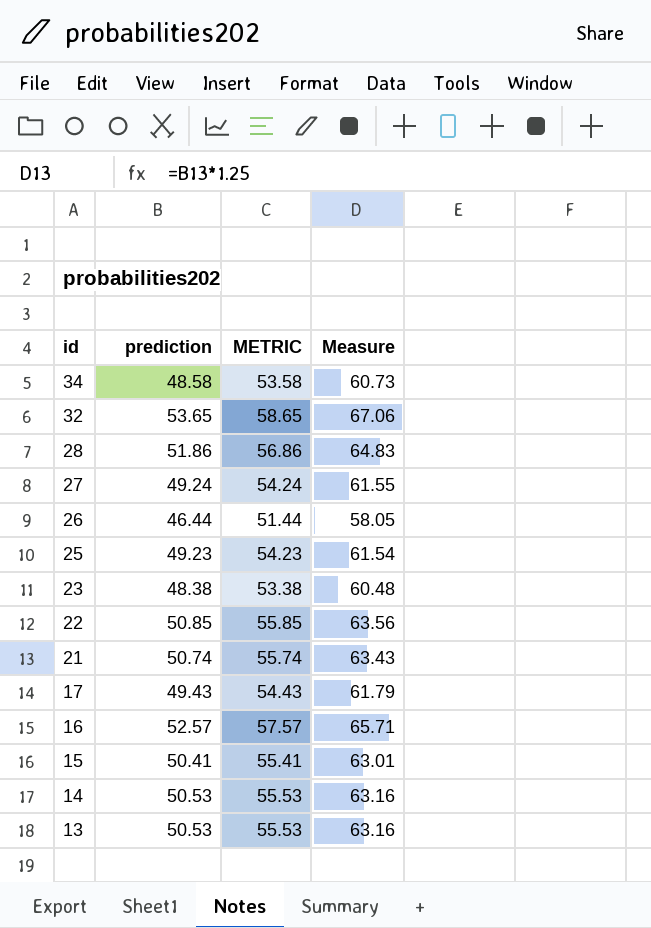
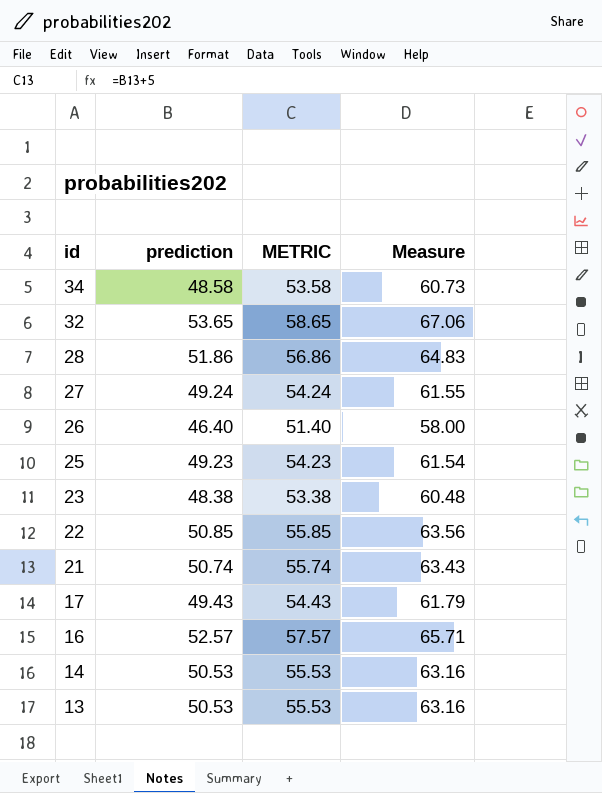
row 15: 50.41 | 55.41 | 63.01 -> none
26 | prediction: 46.44 -> 46.40
26 | METRIC: 51.44 -> 51.40
26 | Measure: 58.05 -> 58.00

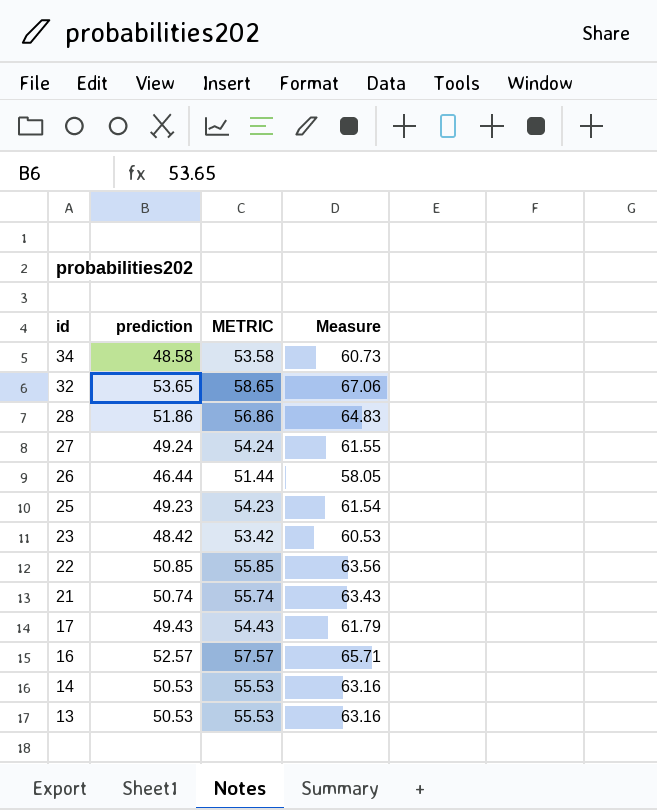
26 | prediction: 46.40 -> 46.44
26 | METRIC: 51.40 -> 51.44
26 | Measure: 58.00 -> 58.05
23 | prediction: 48.38 -> 48.42
23 | METRIC: 53.38 -> 53.42
23 | Measure: 60.48 -> 60.53

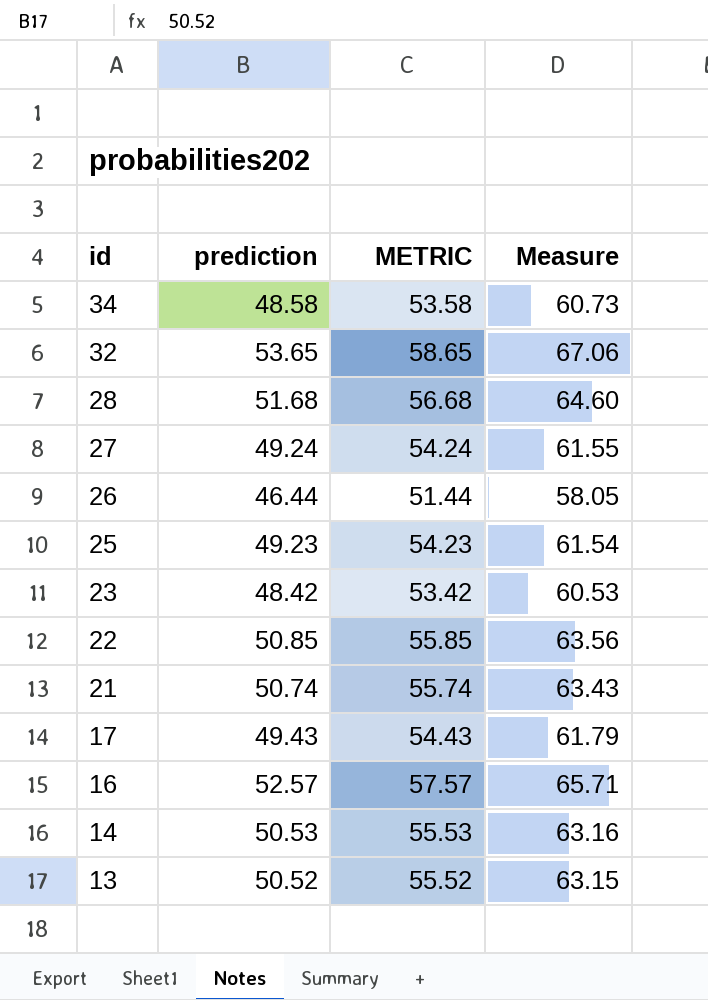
28 | prediction: 51.86 -> 51.68
28 | METRIC: 56.86 -> 56.68
28 | Measure: 64.83 -> 64.60
13 | prediction: 50.53 -> 50.52
13 | METRIC: 55.53 -> 55.52
13 | Measure: 63.16 -> 63.15

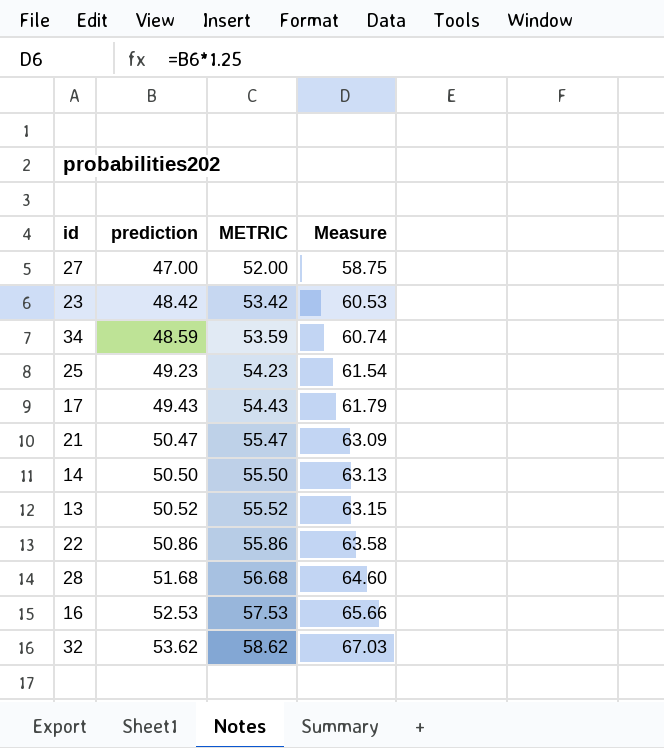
row order: id descending -> prediction ascending
row 26: 46.44 | 51.44 | 58.05 -> none
27 | prediction: 49.24 -> 47.00
27 | METRIC: 54.24 -> 52.00
27 | Measure: 61.55 -> 58.75
34 | prediction: 48.58 -> 48.59
34 | METRIC: 53.58 -> 53.59
34 | Measure: 60.73 -> 60.74
21 | prediction: 50.74 -> 50.47
21 | METRIC: 55.74 -> 55.47
21 | Measure: 63.43 -> 63.09
14 | prediction: 50.53 -> 50.50
14 | METRIC: 55.53 -> 55.50
14 | Measure: 63.16 -> 63.13
22 | prediction: 50.85 -> 50.86
22 | METRIC: 55.85 -> 55.86
22 | Measure: 63.56 -> 63.58
16 | prediction: 52.57 -> 52.53
16 | METRIC: 57.57 -> 57.53
16 | Measure: 65.71 -> 65.66
32 | prediction: 53.65 -> 53.62
32 | METRIC: 58.65 -> 58.62
32 | Measure: 67.06 -> 67.03

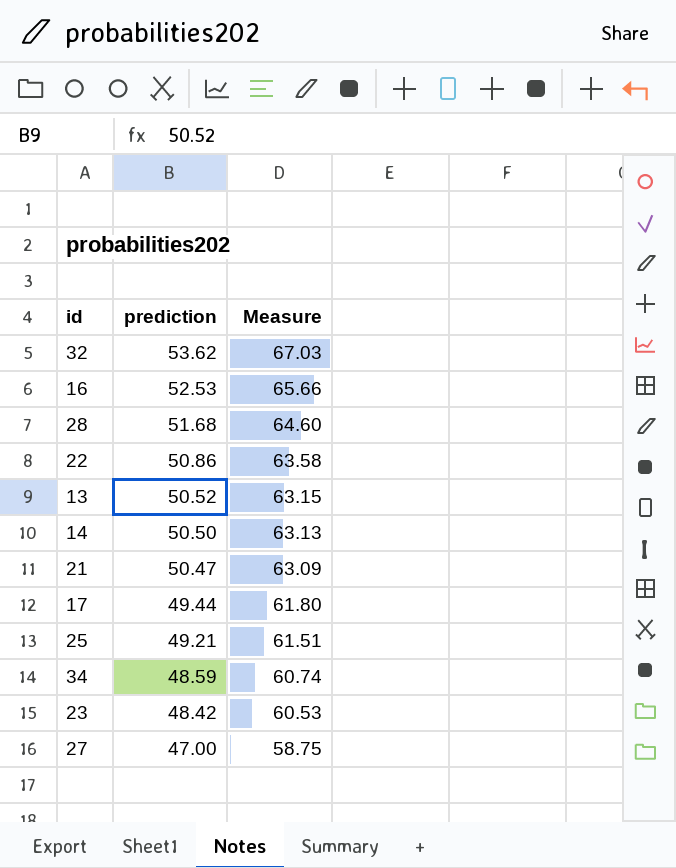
row order: prediction ascending -> prediction descending
column METRIC | formula: [prediction] + 5 -> none
17 | prediction: 49.43 -> 49.44
17 | Measure: 61.79 -> 61.80
25 | prediction: 49.23 -> 49.21
25 | Measure: 61.54 -> 61.51

